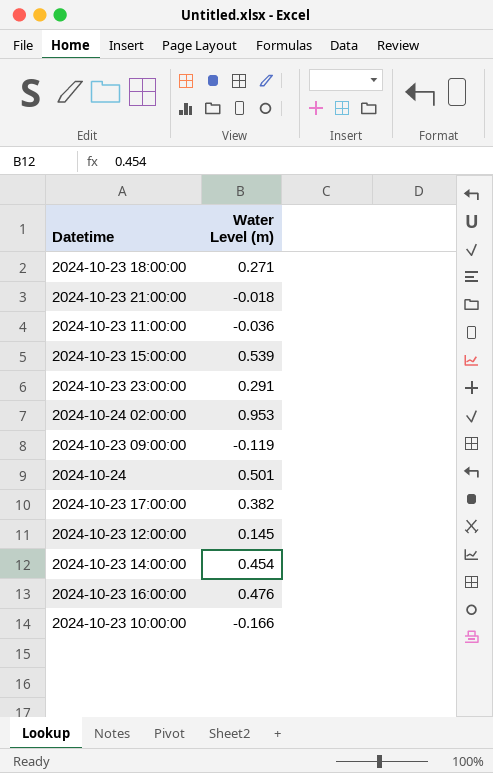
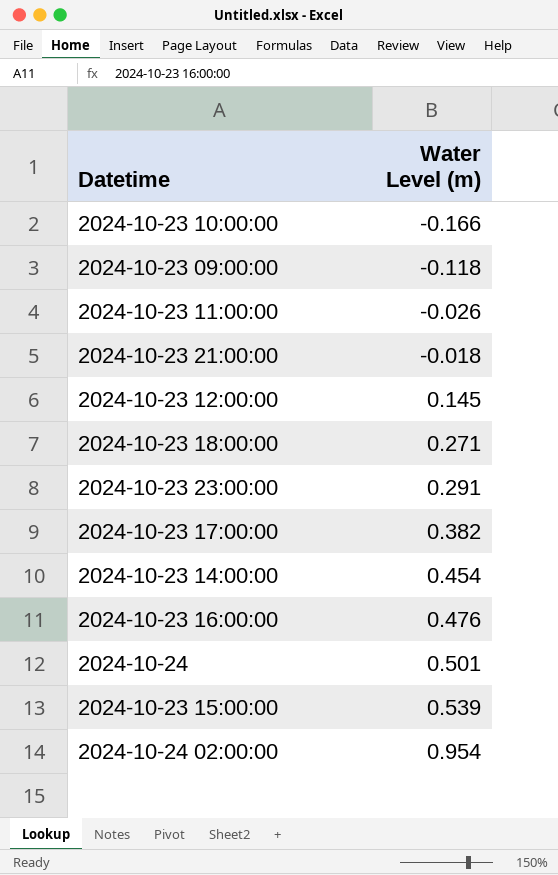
row order: none -> Water Level (m) ascending
2024-10-23 09:00:00 | Water Level (m): -0.119 -> -0.118
2024-10-23 11:00:00 | Water Level (m): -0.036 -> -0.026
2024-10-24 02:00:00 | Water Level (m): 0.953 -> 0.954

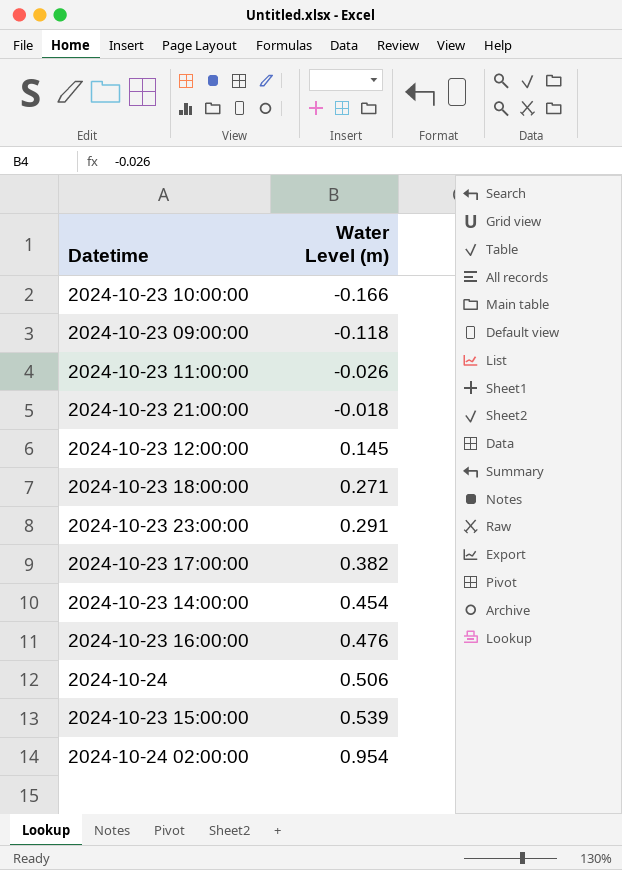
2024-10-24 | Water Level (m): 0.501 -> 0.506

